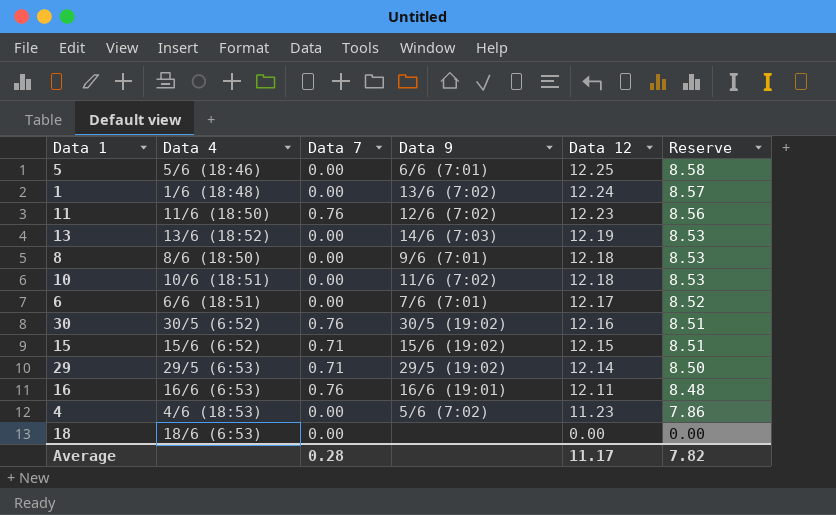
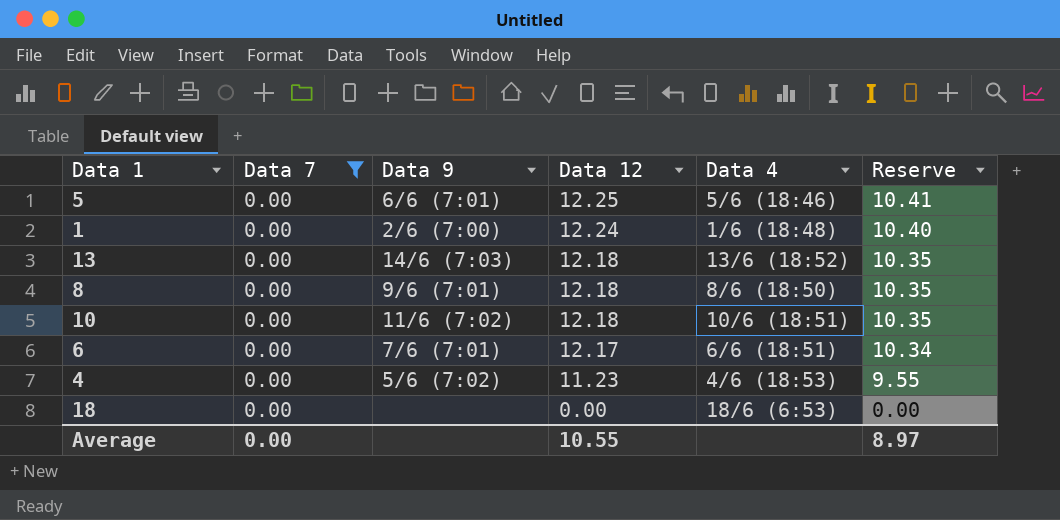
filter: none -> Data 7 = 0.00
column Data 4 | position: 2 -> 5
column Reserve | formula: [Data 12] * 0.7 -> [Data 12] * 0.85
1 | Data 9: 13/6 (7:02) -> 2/6 (7:00)
13 | Data 12: 12.19 -> 12.18
Average | Data 7: 0.28 -> 0.00
Average | Data 12: 11.17 -> 10.55
Average | Reserve: 7.82 -> 8.97

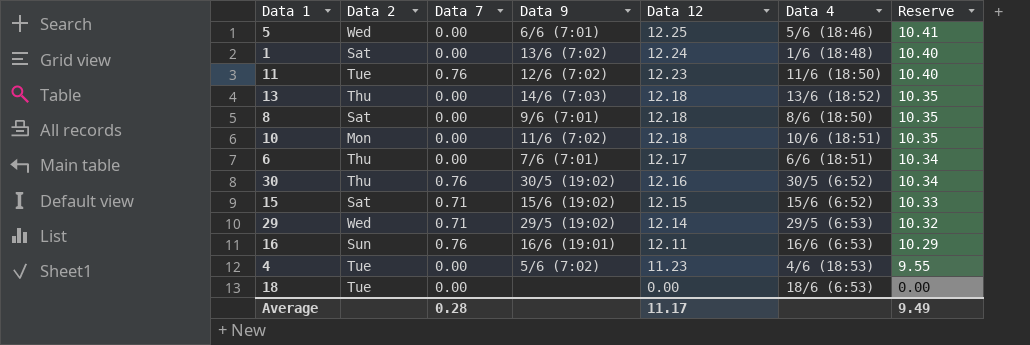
filter: Data 7 = 0.00 -> none
column Data 2 | position: none -> 2
1 | Data 9: 2/6 (7:00) -> 13/6 (7:02)
Average | Data 7: 0.00 -> 0.28
Average | Data 12: 10.55 -> 11.17
Average | Reserve: 8.97 -> 9.49

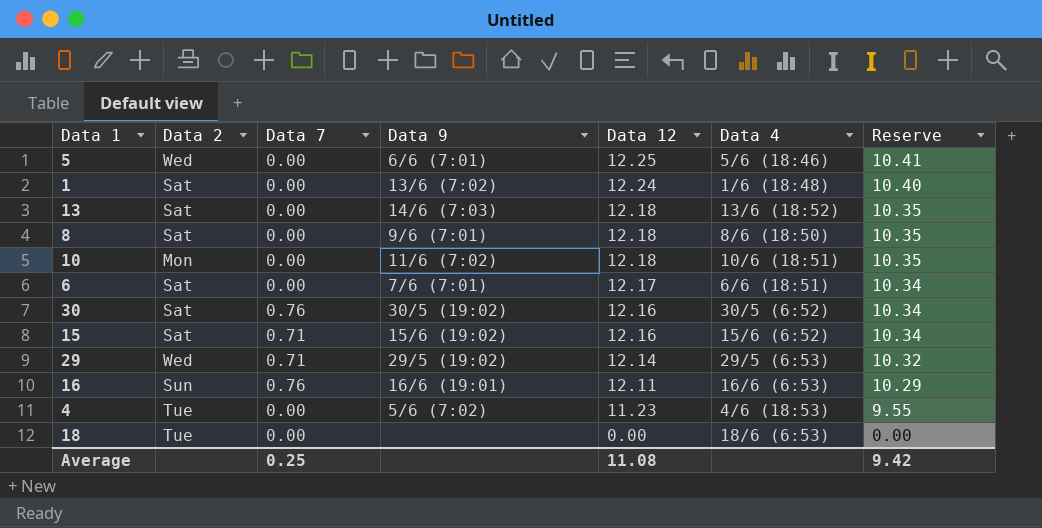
row 11: Tue | 0.76 | 12/6 (7:02) | 12.23 | 11/6 (18:50) | 10.40 -> none
13 | Data 2: Thu -> Sat
6 | Data 2: Thu -> Sat
30 | Data 2: Thu -> Sat
15 | Data 12: 12.15 -> 12.16
15 | Reserve: 10.33 -> 10.34
Average | Data 7: 0.28 -> 0.25
Average | Data 12: 11.17 -> 11.08
Average | Reserve: 9.49 -> 9.42

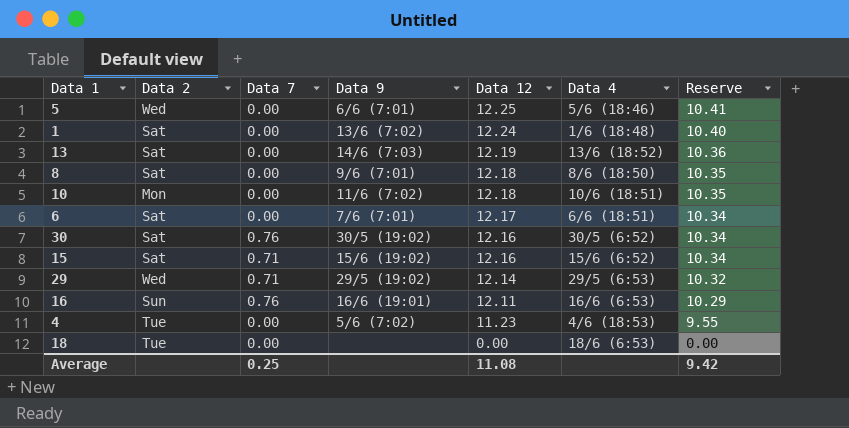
13 | Data 12: 12.18 -> 12.19
13 | Reserve: 10.35 -> 10.36

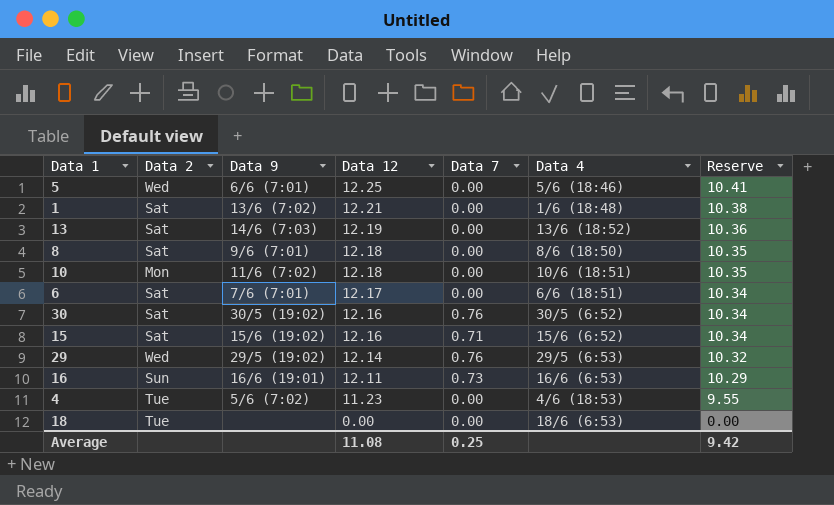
column Data 7 | position: 3 -> 5
1 | Data 12: 12.24 -> 12.21
1 | Reserve: 10.40 -> 10.38
29 | Data 7: 0.71 -> 0.76
16 | Data 7: 0.76 -> 0.73

